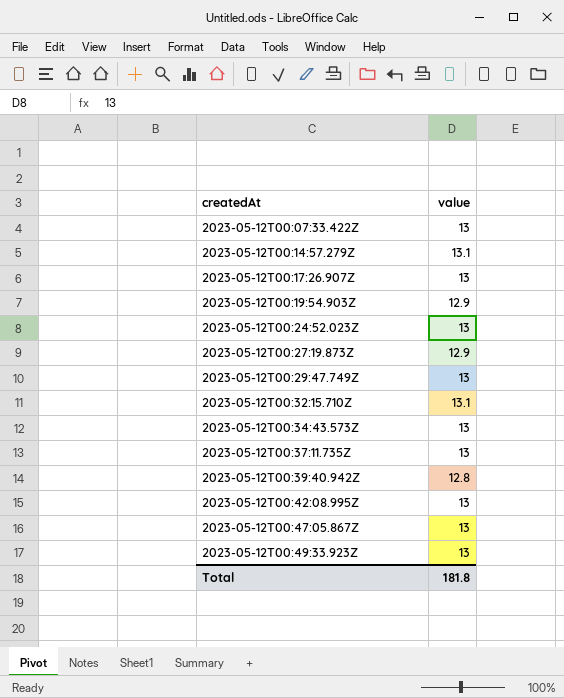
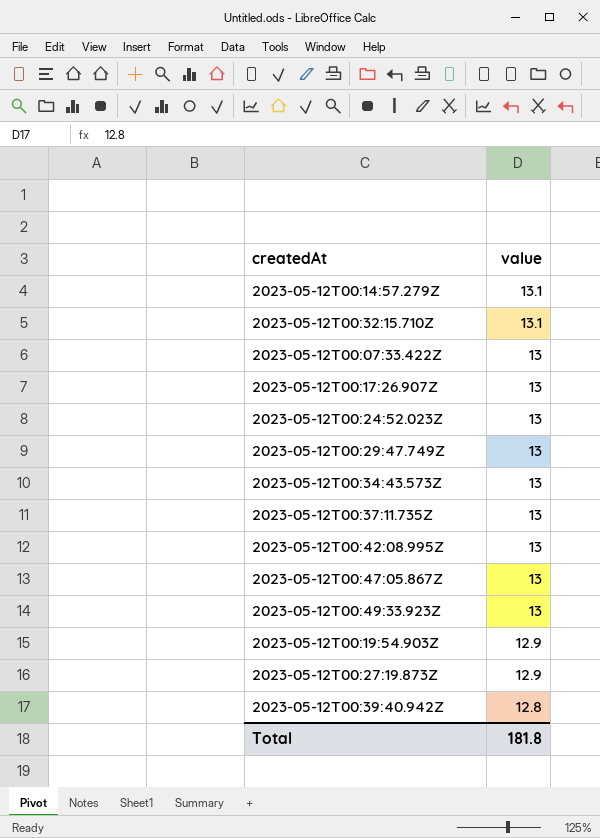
row order: createdAt ascending -> value descending

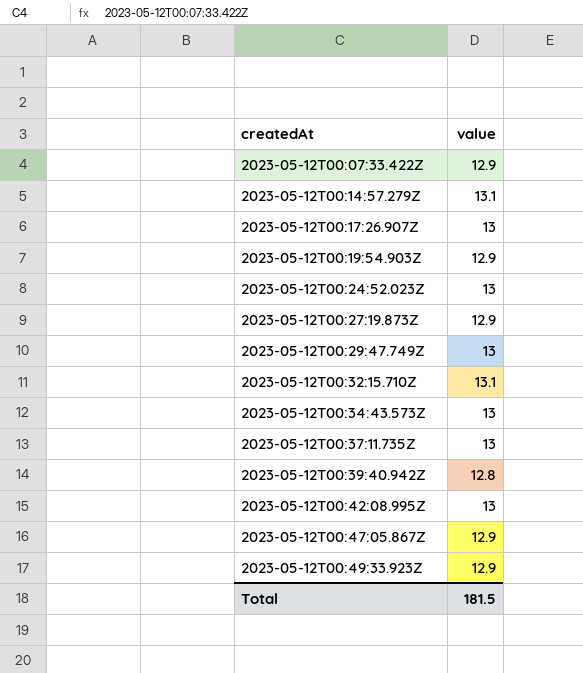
row order: value descending -> createdAt ascending
2023-05-12T00:07:33.422Z | value: 13 -> 12.9
2023-05-12T00:47:05.867Z | value: 13 -> 12.9
2023-05-12T00:49:33.923Z | value: 13 -> 12.9
Total | value: 181.8 -> 181.5

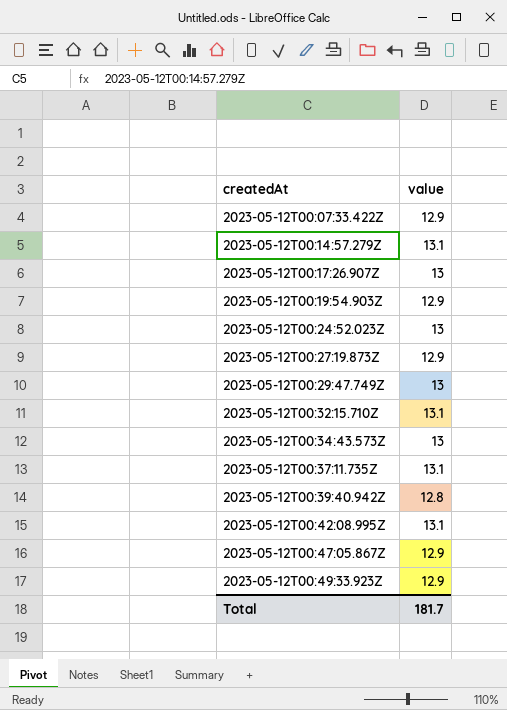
2023-05-12T00:37:11.735Z | value: 13 -> 13.1
2023-05-12T00:42:08.995Z | value: 13 -> 13.1
Total | value: 181.5 -> 181.7

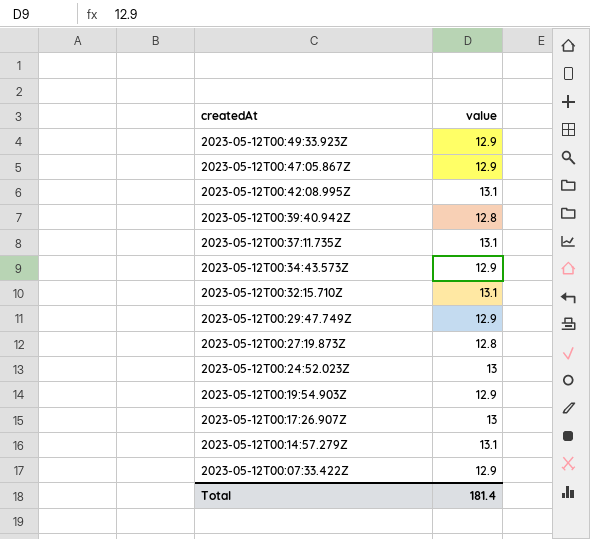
row order: createdAt ascending -> createdAt descending
2023-05-12T00:34:43.573Z | value: 13 -> 12.9
2023-05-12T00:29:47.749Z | value: 13 -> 12.9
2023-05-12T00:27:19.873Z | value: 12.9 -> 12.8
Total | value: 181.7 -> 181.4

